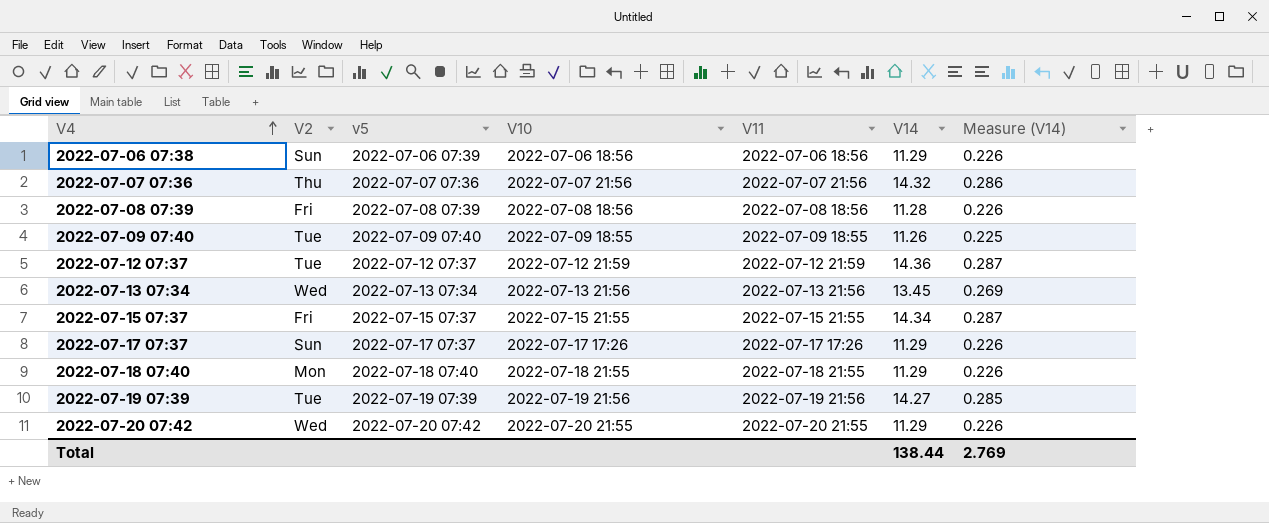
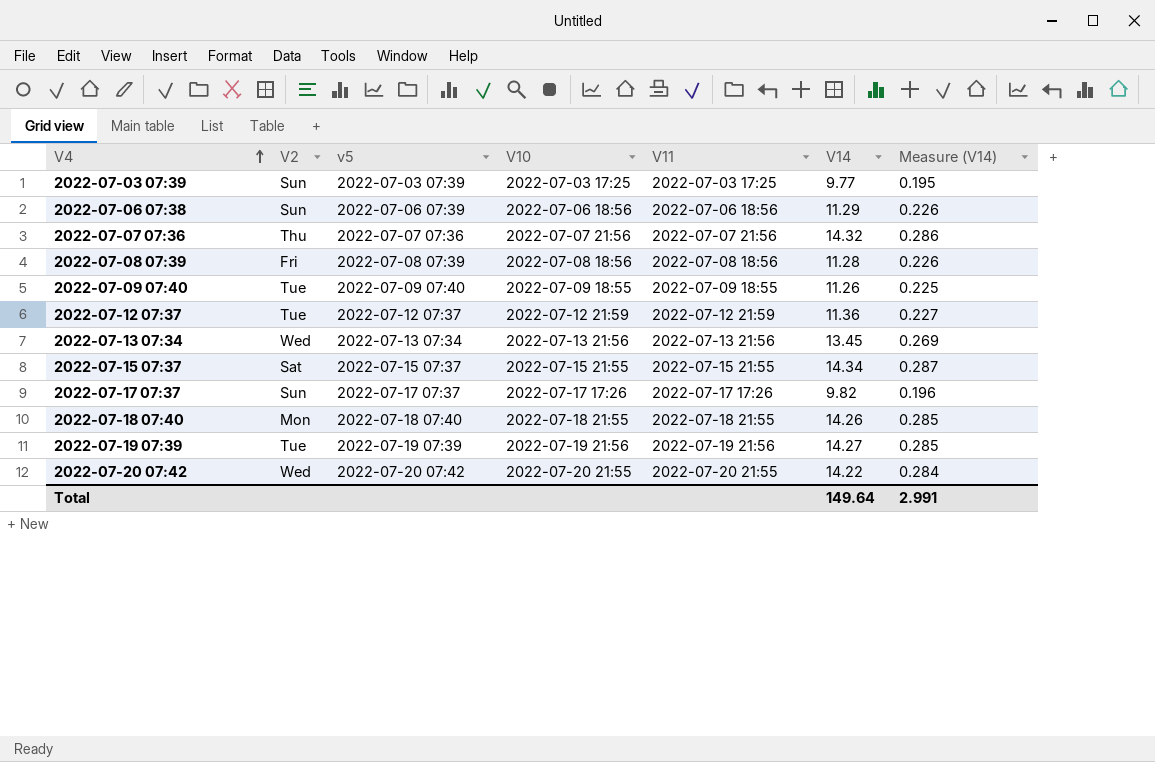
row 2022-07-03 07:39: none -> Sun | 2022-07-03 07:39 | 2022-07-03 17:25 | 2022-07-03 17:25 | 9.77 | 0.195
2022-07-12 07:37 | V14: 14.36 -> 11.36
2022-07-12 07:37 | Measure (V14): 0.287 -> 0.227
2022-07-15 07:37 | V2: Fri -> Sat
2022-07-17 07:37 | V14: 11.29 -> 9.82
2022-07-17 07:37 | Measure (V14): 0.226 -> 0.196
2022-07-18 07:40 | V14: 11.29 -> 14.26
2022-07-18 07:40 | Measure (V14): 0.226 -> 0.285
2022-07-20 07:42 | V14: 11.29 -> 14.22
2022-07-20 07:42 | Measure (V14): 0.226 -> 0.284
Total | V14: 138.44 -> 149.64
Total | Measure (V14): 2.769 -> 2.991

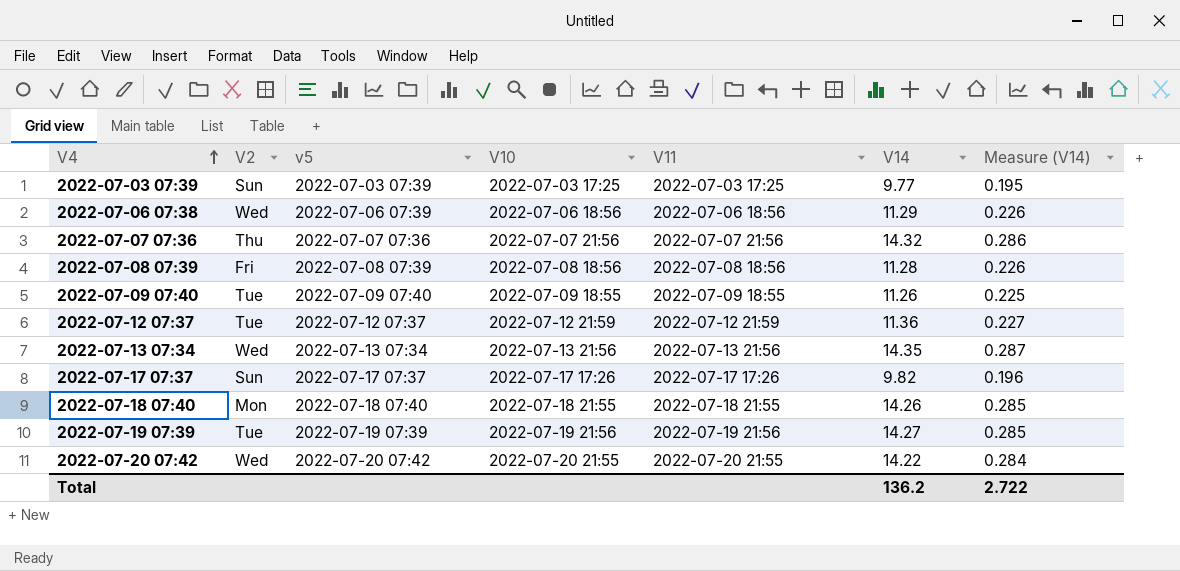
row 2022-07-15 07:37: Sat | 2022-07-15 07:37 | 2022-07-15 21:55 | 2022-07-15 21:55 | 14.34 | 0.287 -> none
2022-07-06 07:38 | V2: Sun -> Wed
2022-07-13 07:34 | V14: 13.45 -> 14.35
2022-07-13 07:34 | Measure (V14): 0.269 -> 0.287
Total | V14: 149.64 -> 136.2
Total | Measure (V14): 2.991 -> 2.722

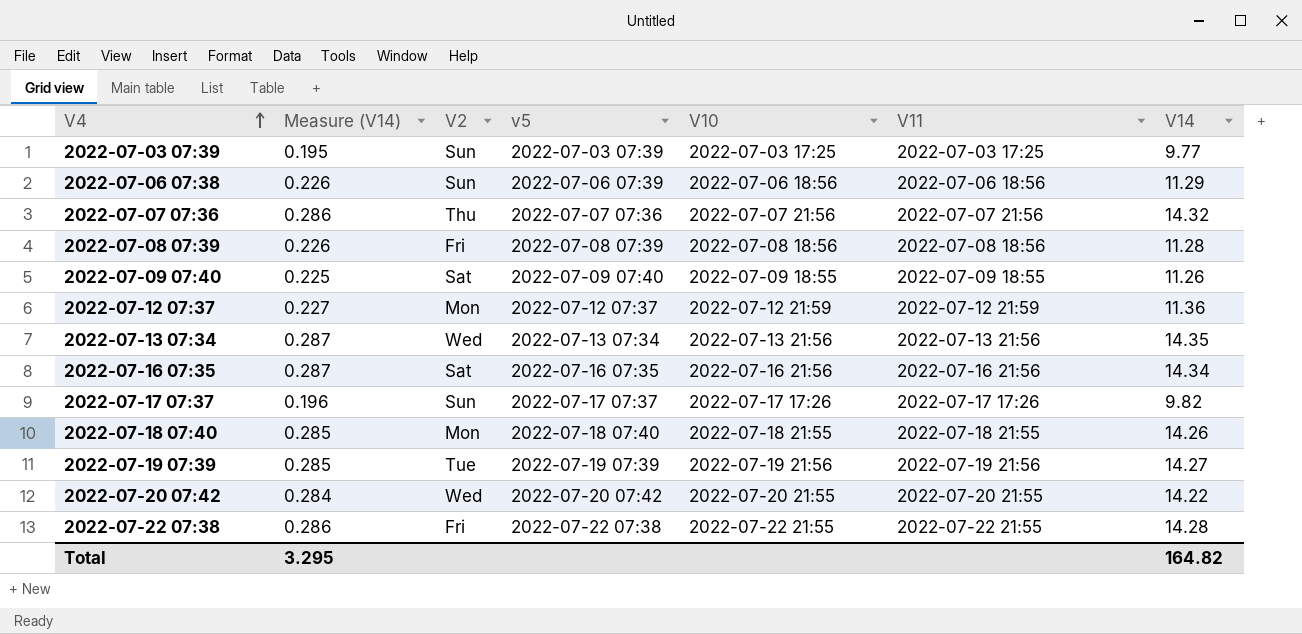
column Measure (V14) | position: 7 -> 2
2022-07-06 07:38 | V2: Wed -> Sun
2022-07-09 07:40 | V2: Tue -> Sat
2022-07-12 07:37 | V2: Tue -> Mon
row 2022-07-16 07:35: none -> 0.287 | Sat | 2022-07-16 07:35 | 2022-07-16 21:56 | 2022-07-16 21:56 | 14.34
row 2022-07-22 07:38: none -> 0.286 | Fri | 2022-07-22 07:38 | 2022-07-22 21:55 | 2022-07-22 21:55 | 14.28
Total | Measure (V14): 2.722 -> 3.295
Total | V14: 136.2 -> 164.82

